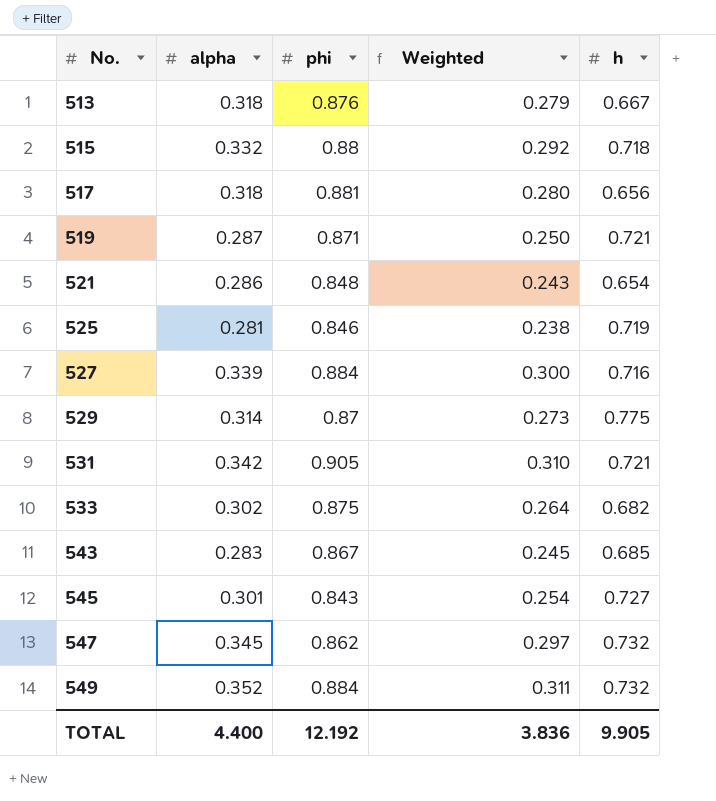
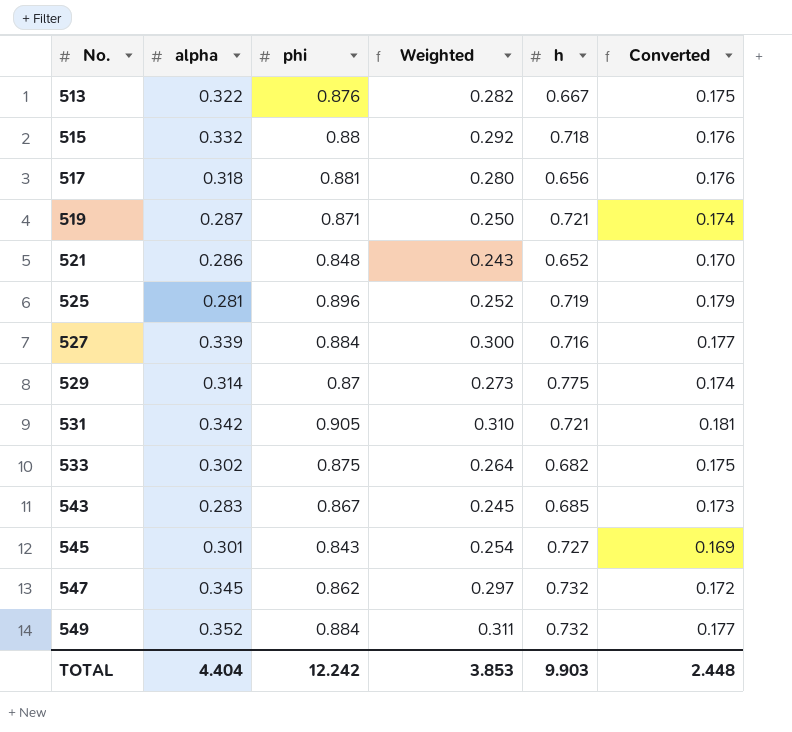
column Converted | formula: none -> [phi] * 0.2
513 | alpha: 0.318 -> 0.322
513 | Weighted: 0.279 -> 0.282
521 | h: 0.654 -> 0.652
525 | phi: 0.846 -> 0.896
525 | Weighted: 0.238 -> 0.252
TOTAL | alpha: 4.400 -> 4.404
TOTAL | phi: 12.192 -> 12.242
TOTAL | Weighted: 3.836 -> 3.853
TOTAL | h: 9.905 -> 9.903

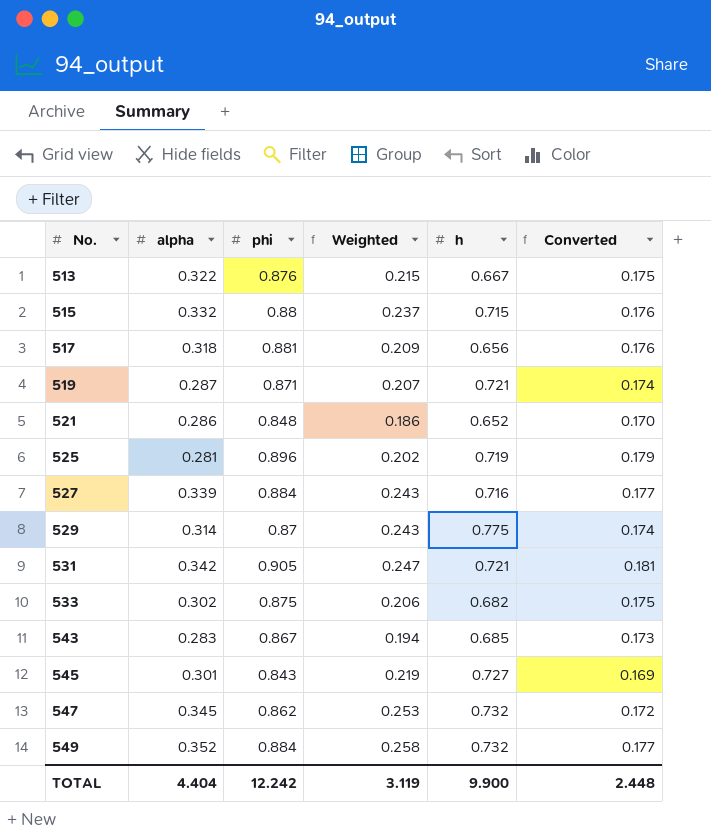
column Weighted | formula: [alpha] * [phi] -> [alpha] * [h]
515 | h: 0.718 -> 0.715
TOTAL | Weighted: 3.853 -> 3.119
TOTAL | h: 9.903 -> 9.900

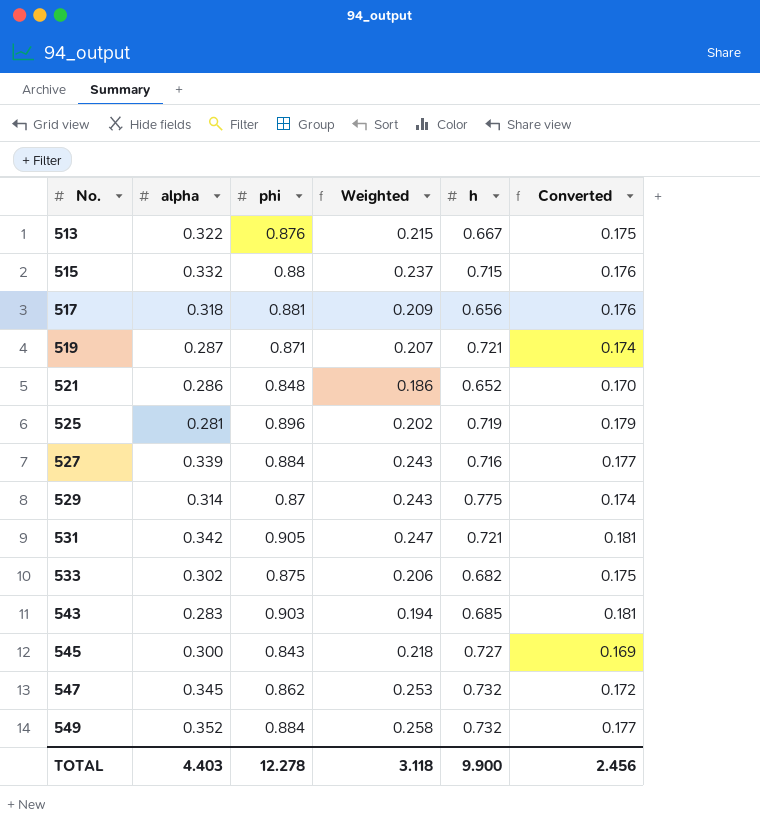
543 | phi: 0.867 -> 0.903
543 | Converted: 0.173 -> 0.181
545 | alpha: 0.301 -> 0.300
545 | Weighted: 0.219 -> 0.218
TOTAL | alpha: 4.404 -> 4.403
TOTAL | phi: 12.242 -> 12.278
TOTAL | Weighted: 3.119 -> 3.118
TOTAL | Converted: 2.448 -> 2.456

